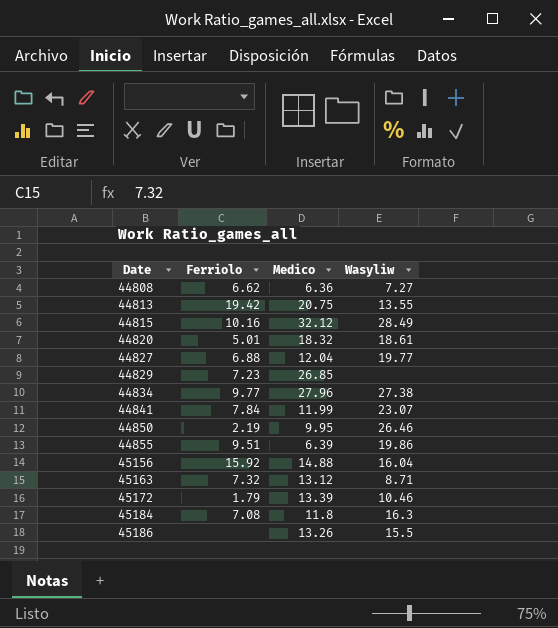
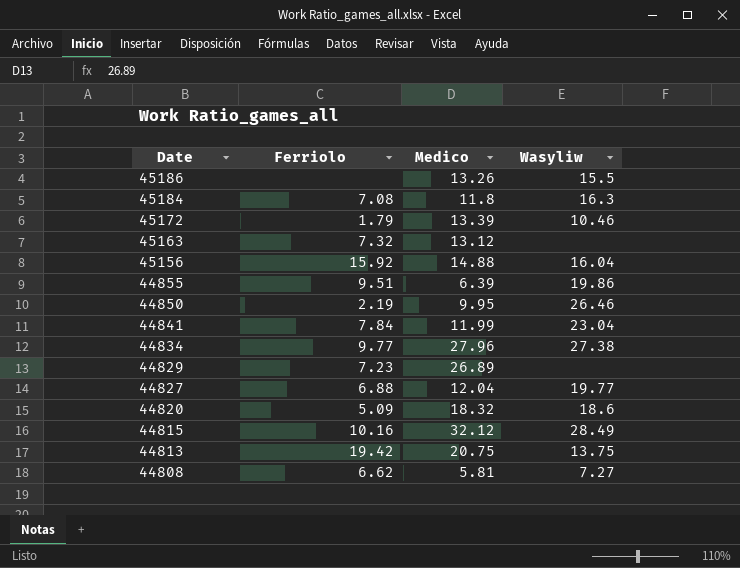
row order: Date ascending -> Date descending
45163 | Wasyliw: 8.71 -> none
44841 | Wasyliw: 23.07 -> 23.04
44829 | Medico: 26.85 -> 26.89
44820 | Ferriolo: 5.01 -> 5.09
44820 | Wasyliw: 18.61 -> 18.6
44813 | Wasyliw: 13.55 -> 13.75
44808 | Medico: 6.36 -> 5.81

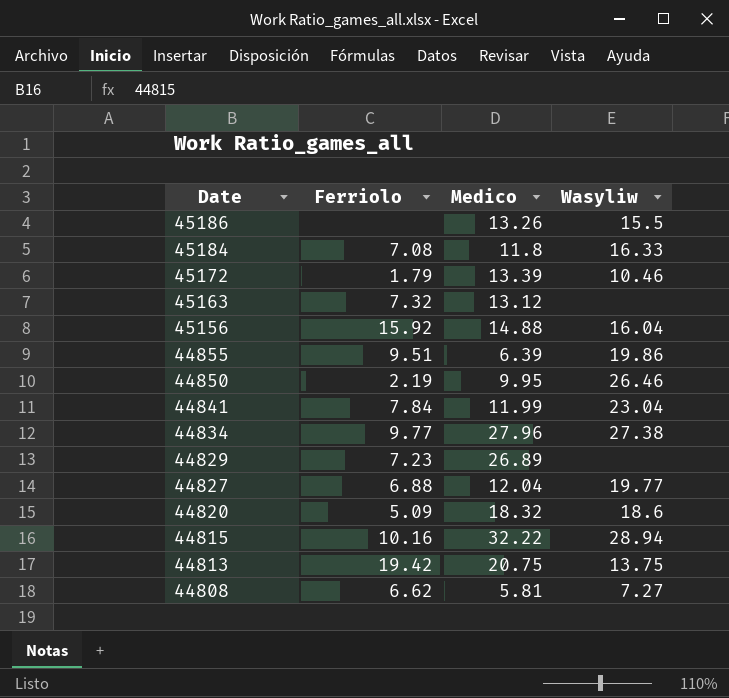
45184 | Wasyliw: 16.3 -> 16.33
44815 | Medico: 32.12 -> 32.22
44815 | Wasyliw: 28.49 -> 28.94

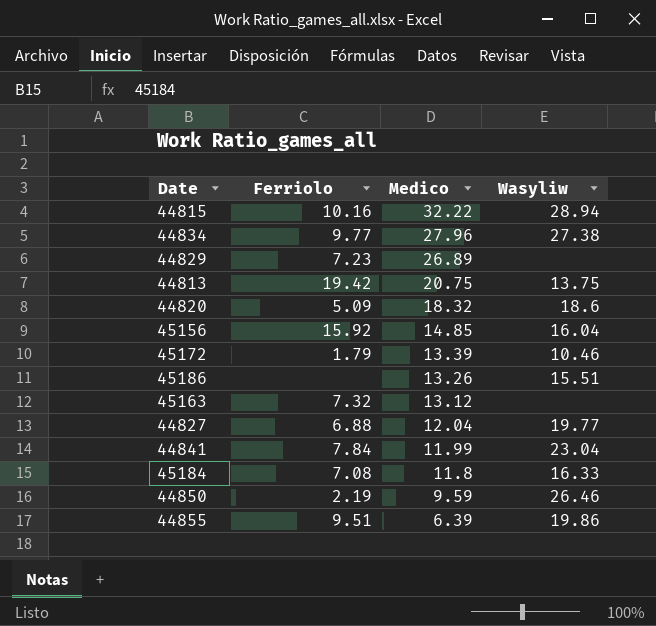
row order: Date descending -> Medico descending
row 44808: 6.62 | 5.81 | 7.27 -> none
45156 | Medico: 14.88 -> 14.85
45186 | Wasyliw: 15.5 -> 15.51
44850 | Medico: 9.95 -> 9.59

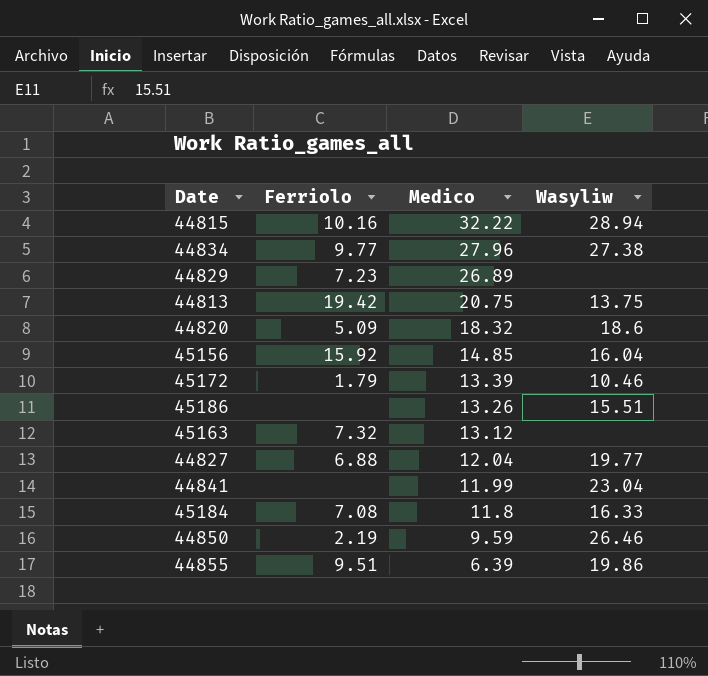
44841 | Ferriolo: 7.84 -> none

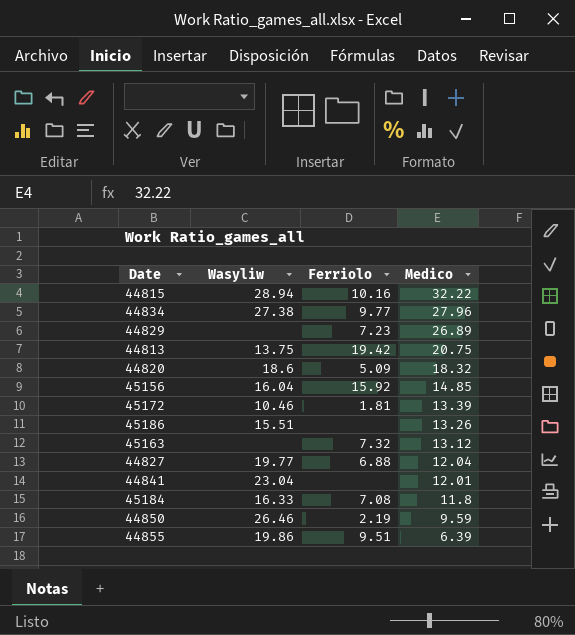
column Wasyliw | position: 4 -> 2
45172 | Ferriolo: 1.79 -> 1.81
44841 | Medico: 11.99 -> 12.01

